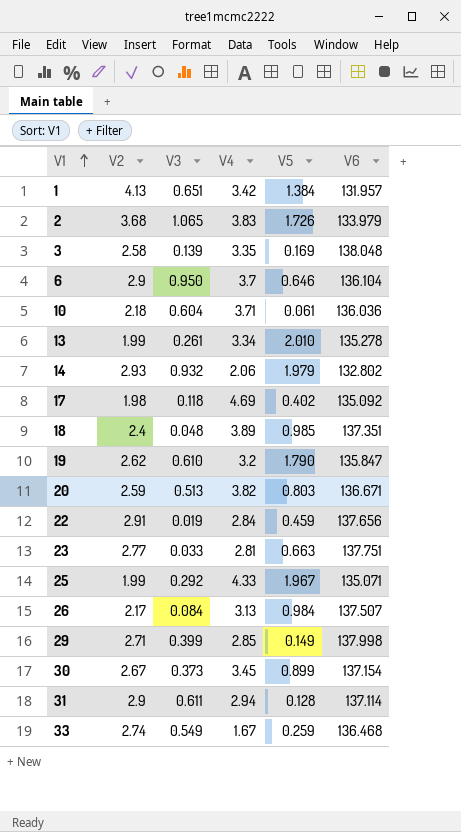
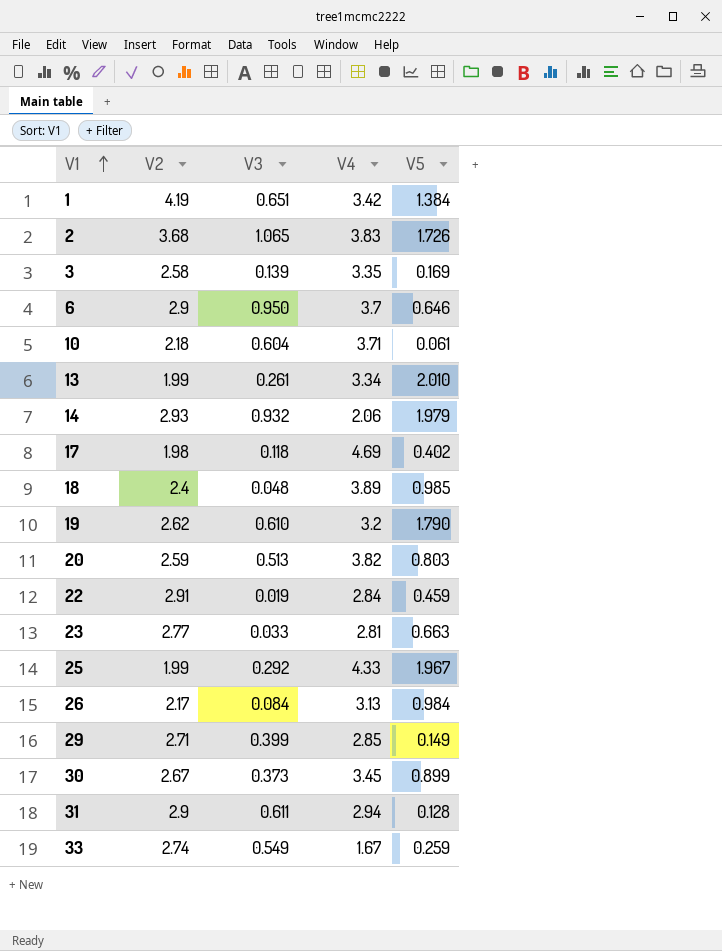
column V6 | position: 6 -> none
1 | V2: 4.13 -> 4.19

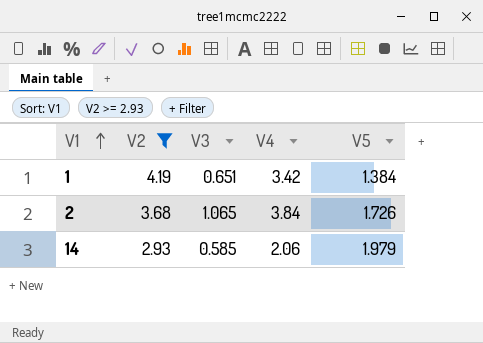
filter: none -> V2 >= 2.93
2 | V4: 3.83 -> 3.84
14 | V3: 0.932 -> 0.585

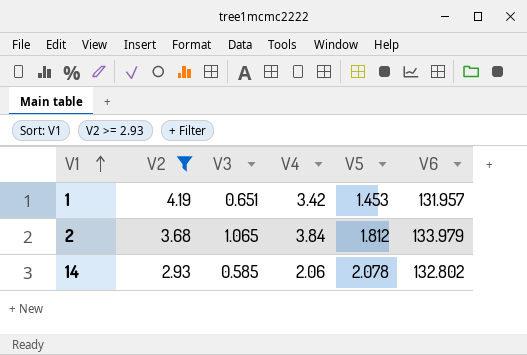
column V6 | position: none -> 6
1 | V5: 1.384 -> 1.453
2 | V5: 1.726 -> 1.812
14 | V5: 1.979 -> 2.078

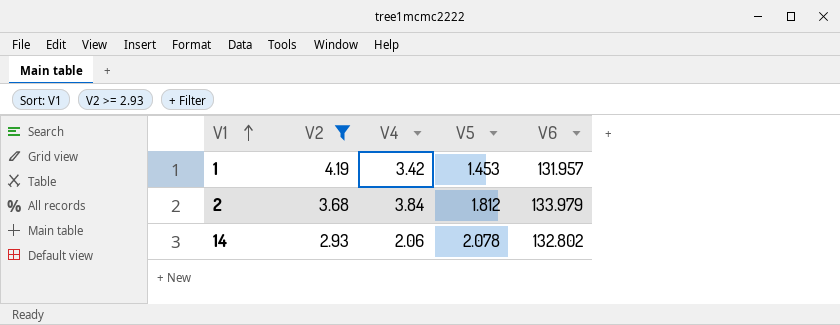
column V3 | position: 3 -> none

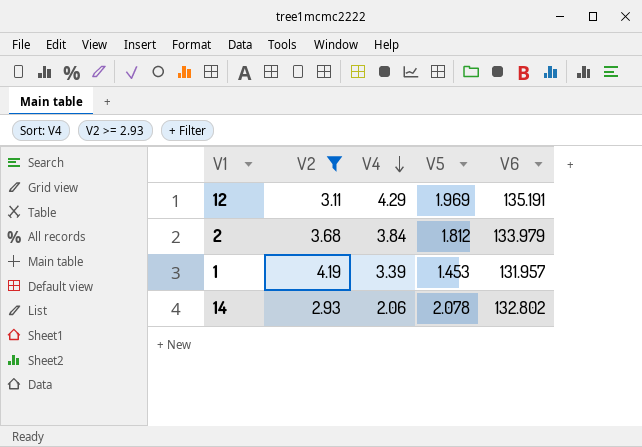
row order: V1 ascending -> V4 descending
row 12: none -> 3.11 | 4.29 | 1.969 | 135.191
1 | V4: 3.42 -> 3.39

